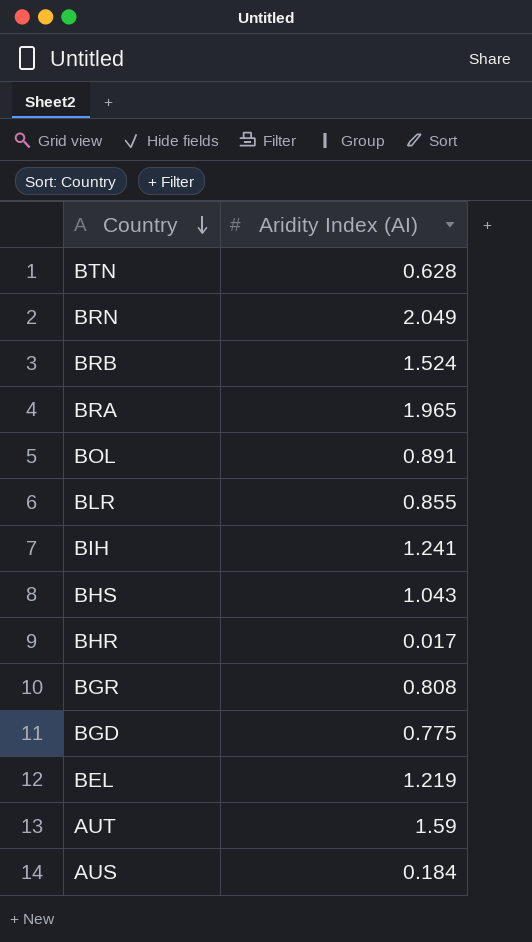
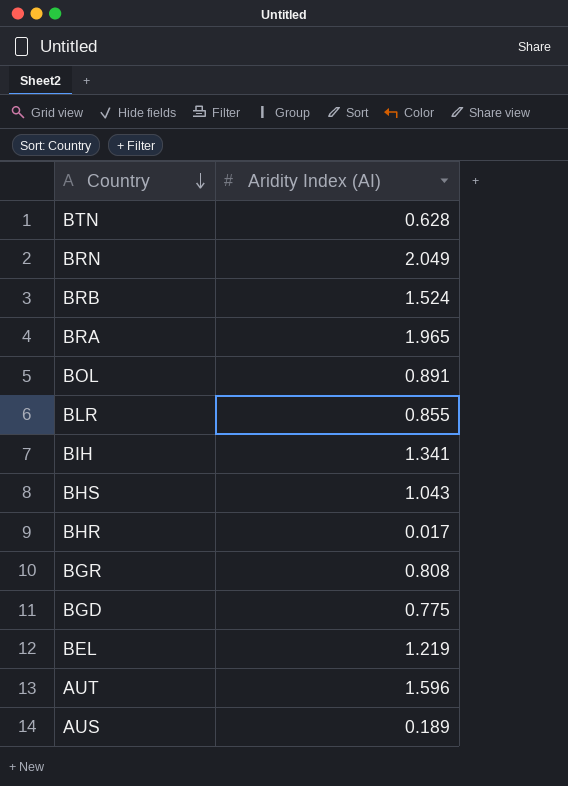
BIH | Aridity Index (AI): 1.241 -> 1.341
AUT | Aridity Index (AI): 1.59 -> 1.596
AUS | Aridity Index (AI): 0.184 -> 0.189

